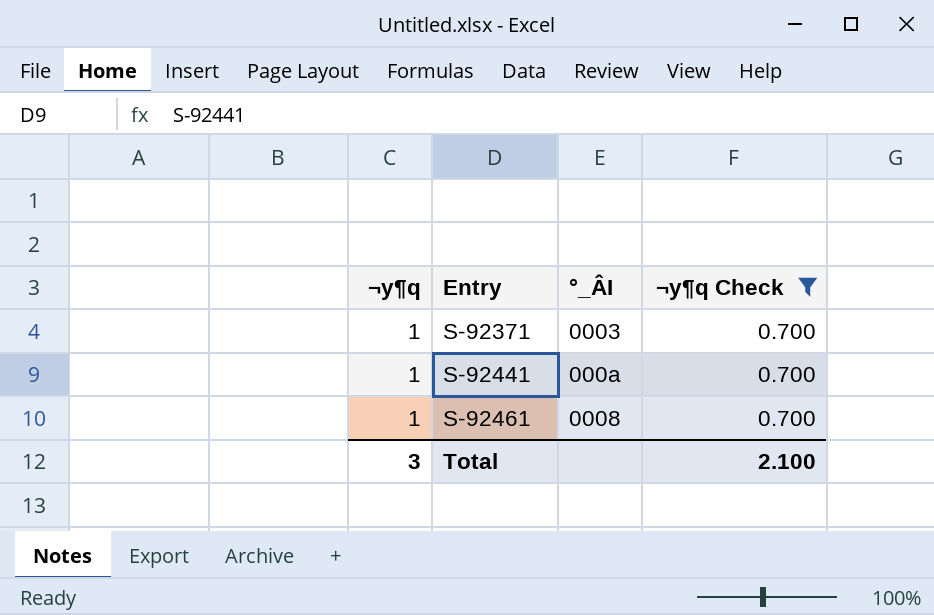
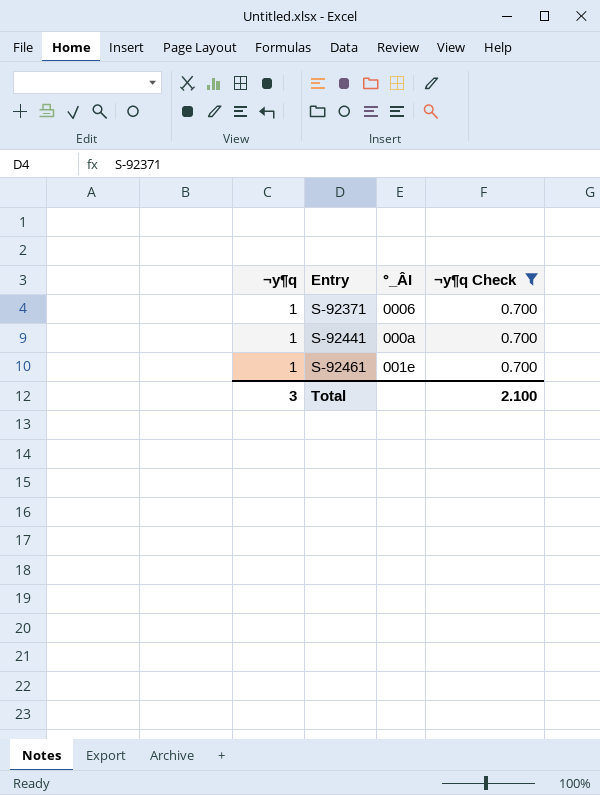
S-92371 | °_ÂI: 0003 -> 0006
S-92461 | °_ÂI: 0008 -> 001e

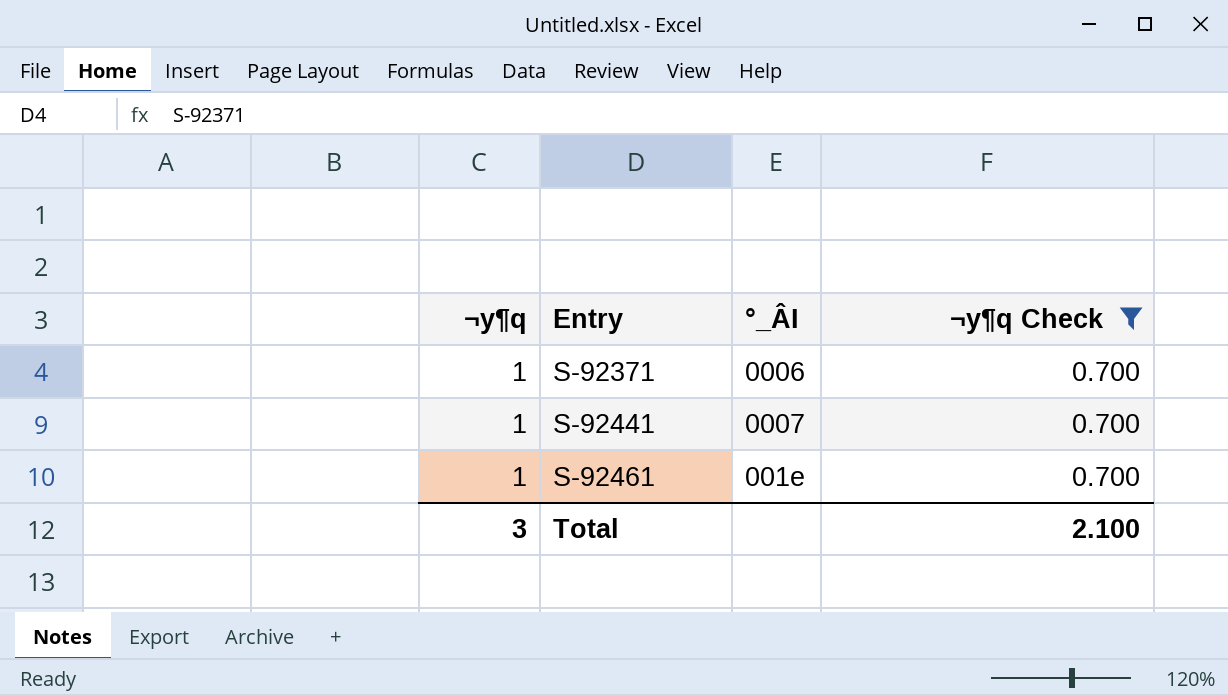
S-92441 | °_ÂI: 000a -> 0007

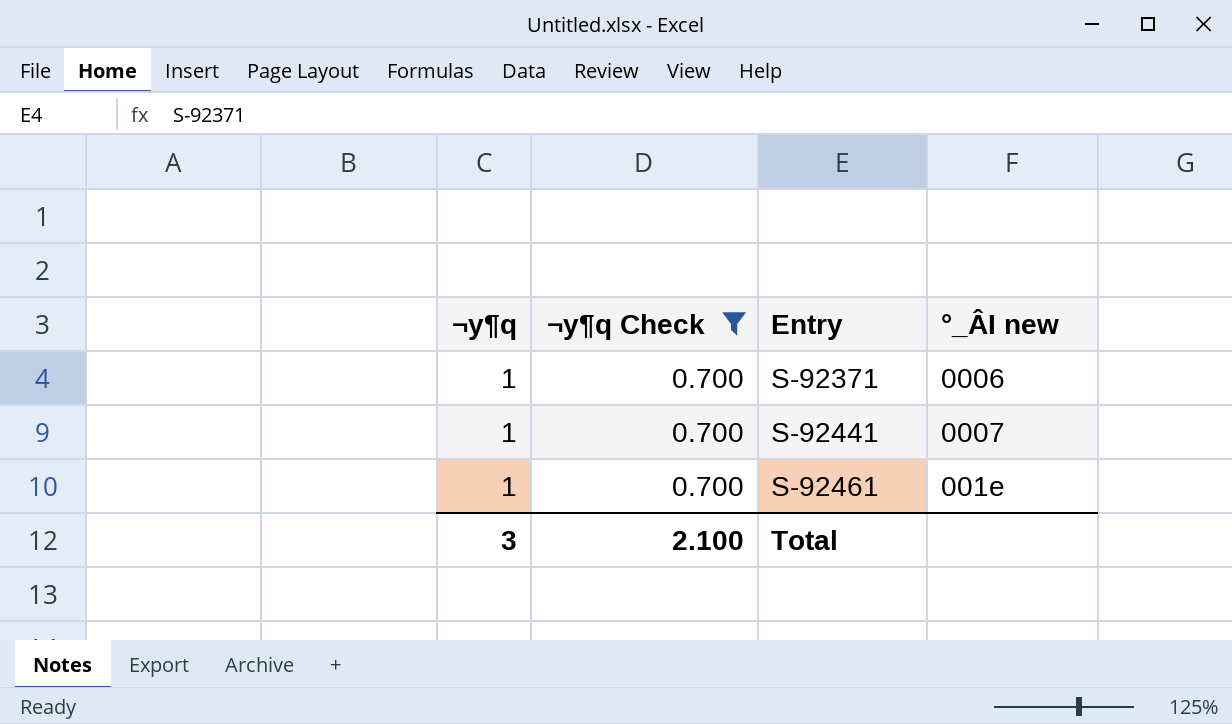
column ¬y¶q Check | position: 4 -> 2
column name: °_ÂI -> °_ÂI new

